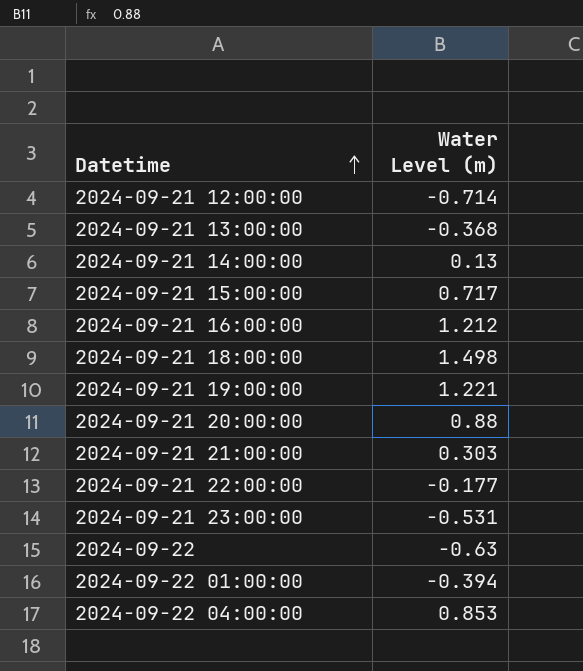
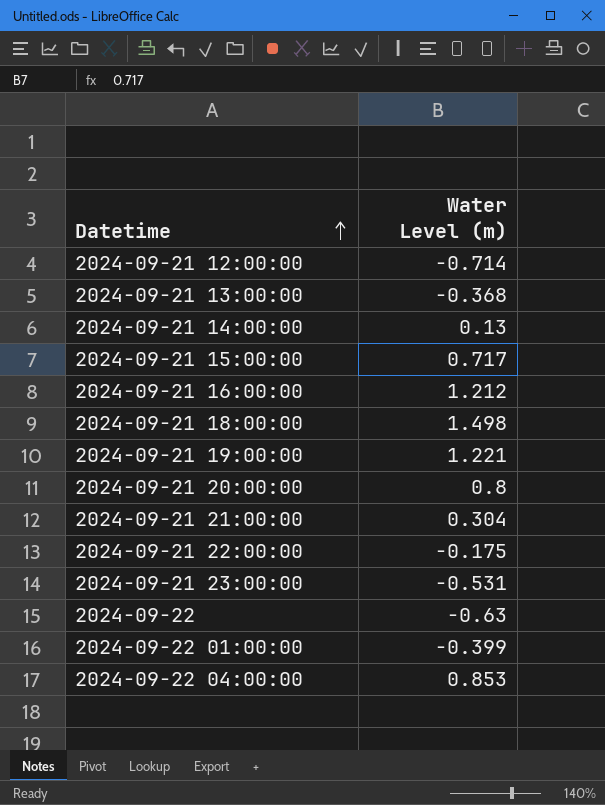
2024-09-21 20:00:00 | Water Level (m): 0.88 -> 0.8
2024-09-21 21:00:00 | Water Level (m): 0.303 -> 0.304
2024-09-21 22:00:00 | Water Level (m): -0.177 -> -0.175
2024-09-22 01:00:00 | Water Level (m): -0.394 -> -0.399

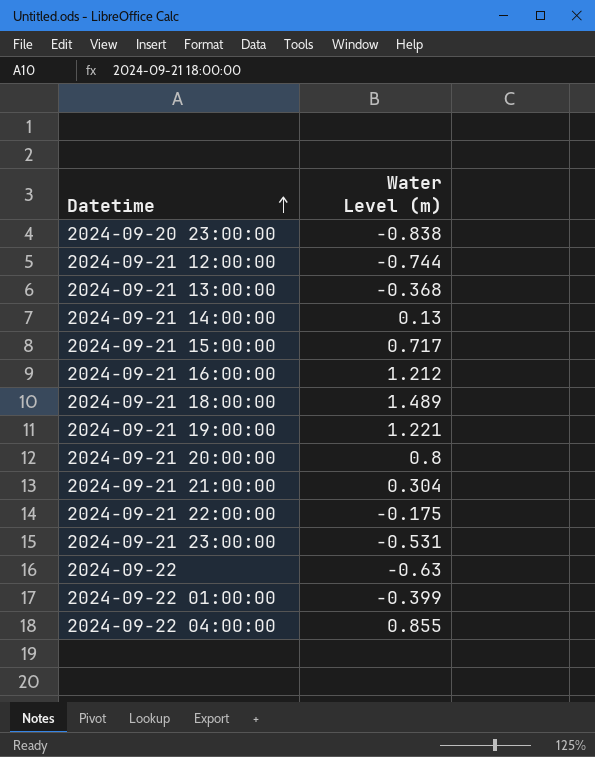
row 2024-09-20 23:00:00: none -> -0.838
2024-09-21 12:00:00 | Water Level (m): -0.714 -> -0.744
2024-09-21 18:00:00 | Water Level (m): 1.498 -> 1.489
2024-09-22 04:00:00 | Water Level (m): 0.853 -> 0.855

